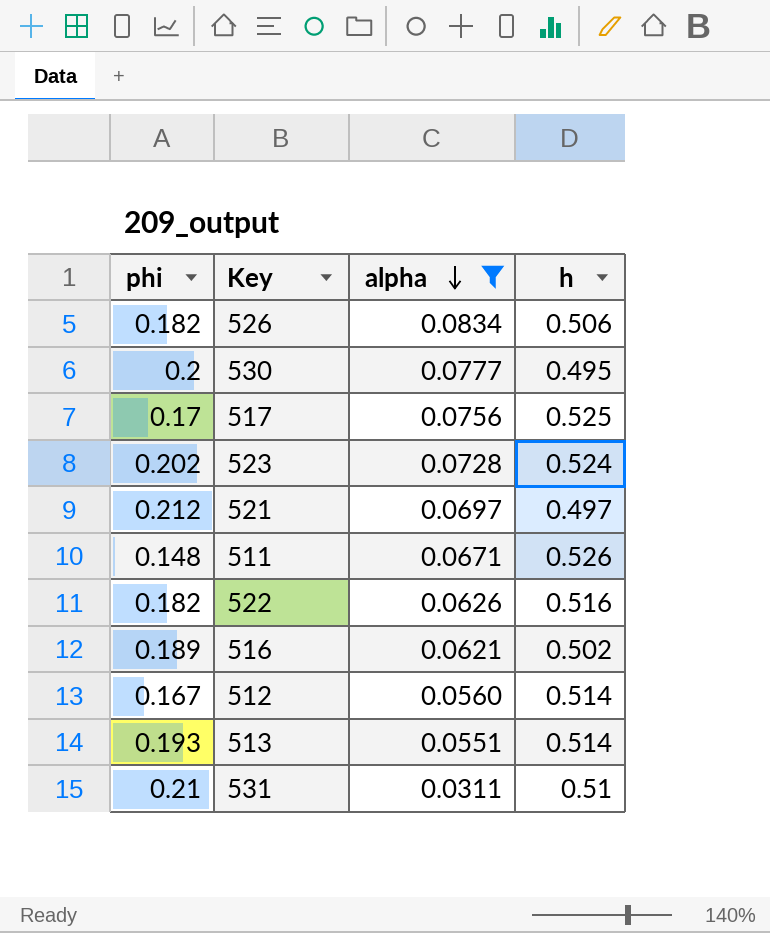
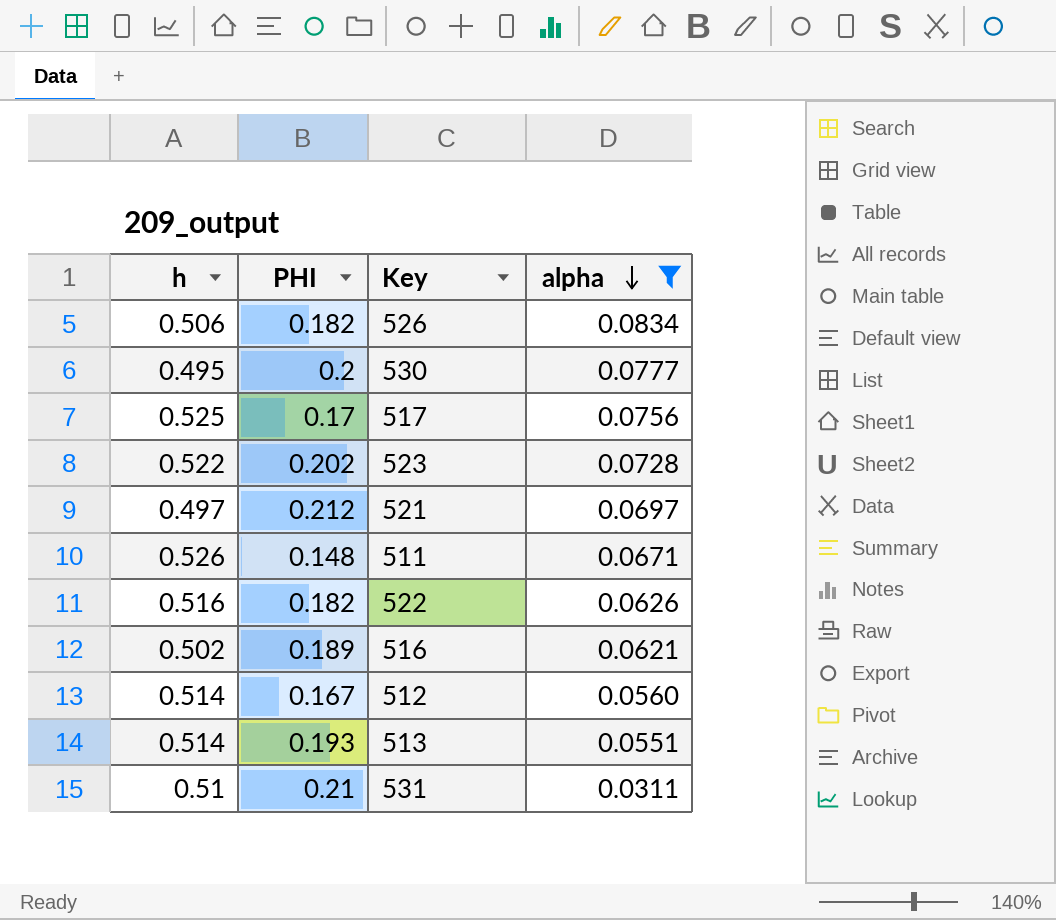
column h | position: 4 -> 1
column name: phi -> PHI
523 | h: 0.524 -> 0.522

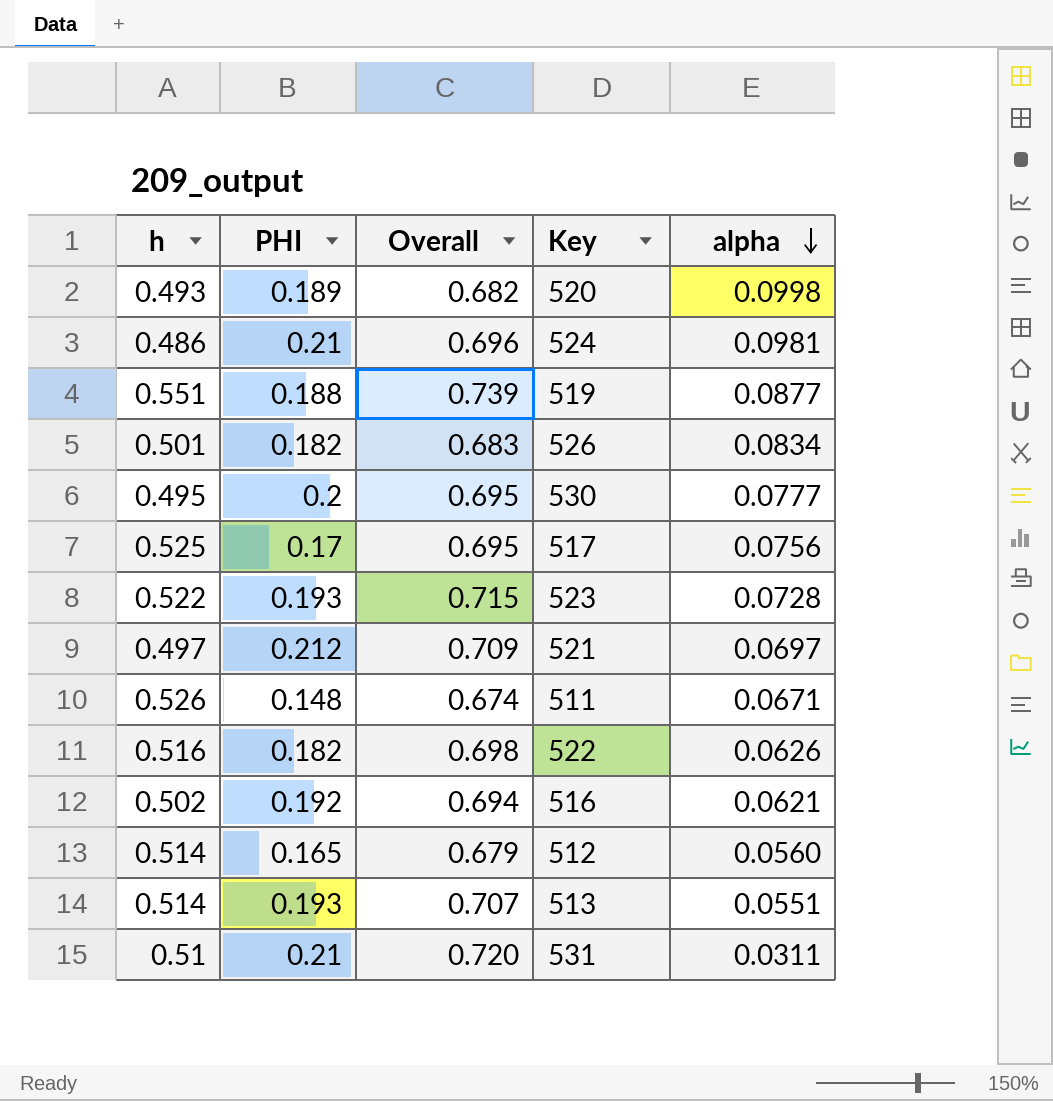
filter: alpha <= 0.0834 -> none
column Overall | formula: none -> [h] + [PHI]
526 | h: 0.506 -> 0.501
523 | PHI: 0.202 -> 0.193
516 | PHI: 0.189 -> 0.192
512 | PHI: 0.167 -> 0.165

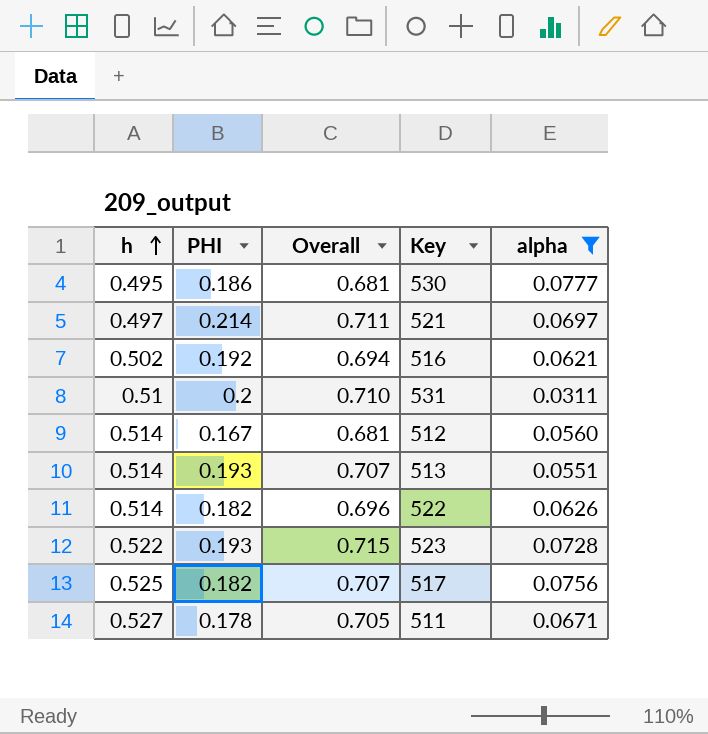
filter: none -> alpha <= 0.0777
row order: alpha descending -> h ascending
530 | PHI: 0.2 -> 0.186
530 | Overall: 0.695 -> 0.681
521 | PHI: 0.212 -> 0.214
521 | Overall: 0.709 -> 0.711
531 | PHI: 0.21 -> 0.2
531 | Overall: 0.720 -> 0.710
512 | PHI: 0.165 -> 0.167
512 | Overall: 0.679 -> 0.681
522 | h: 0.516 -> 0.514
522 | Overall: 0.698 -> 0.696
517 | PHI: 0.17 -> 0.182
517 | Overall: 0.695 -> 0.707
511 | h: 0.526 -> 0.527
511 | PHI: 0.148 -> 0.178
511 | Overall: 0.674 -> 0.705

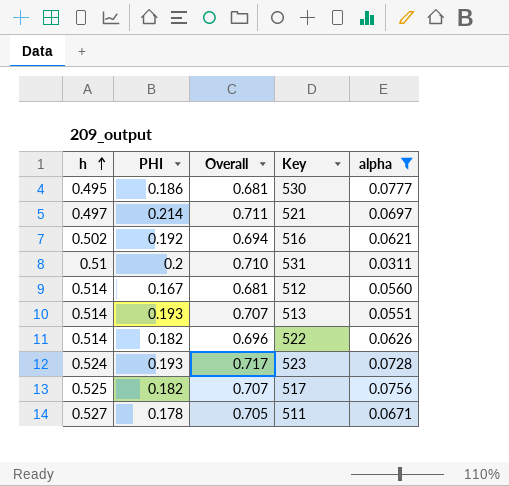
523 | h: 0.522 -> 0.524
523 | Overall: 0.715 -> 0.717

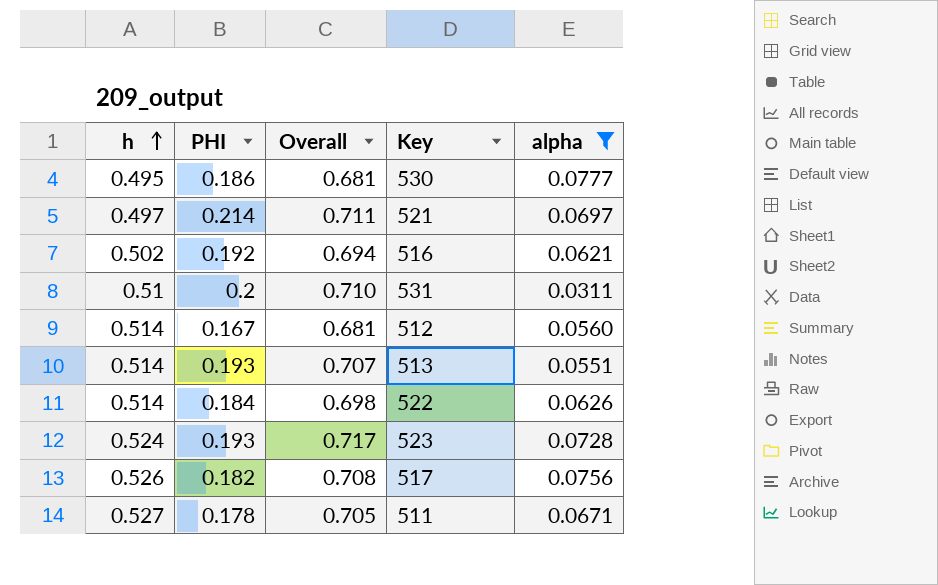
522 | PHI: 0.182 -> 0.184
522 | Overall: 0.696 -> 0.698
517 | h: 0.525 -> 0.526
517 | Overall: 0.707 -> 0.708

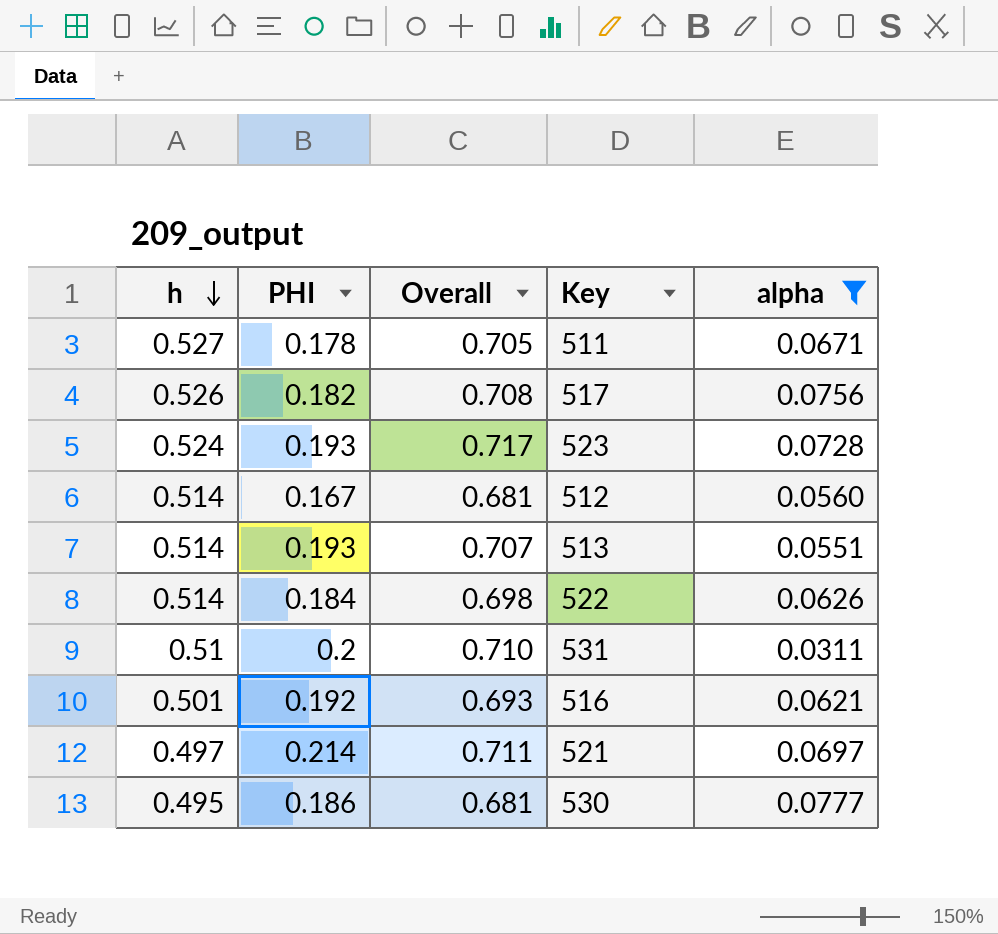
row order: h ascending -> h descending
516 | h: 0.502 -> 0.501
516 | Overall: 0.694 -> 0.693

